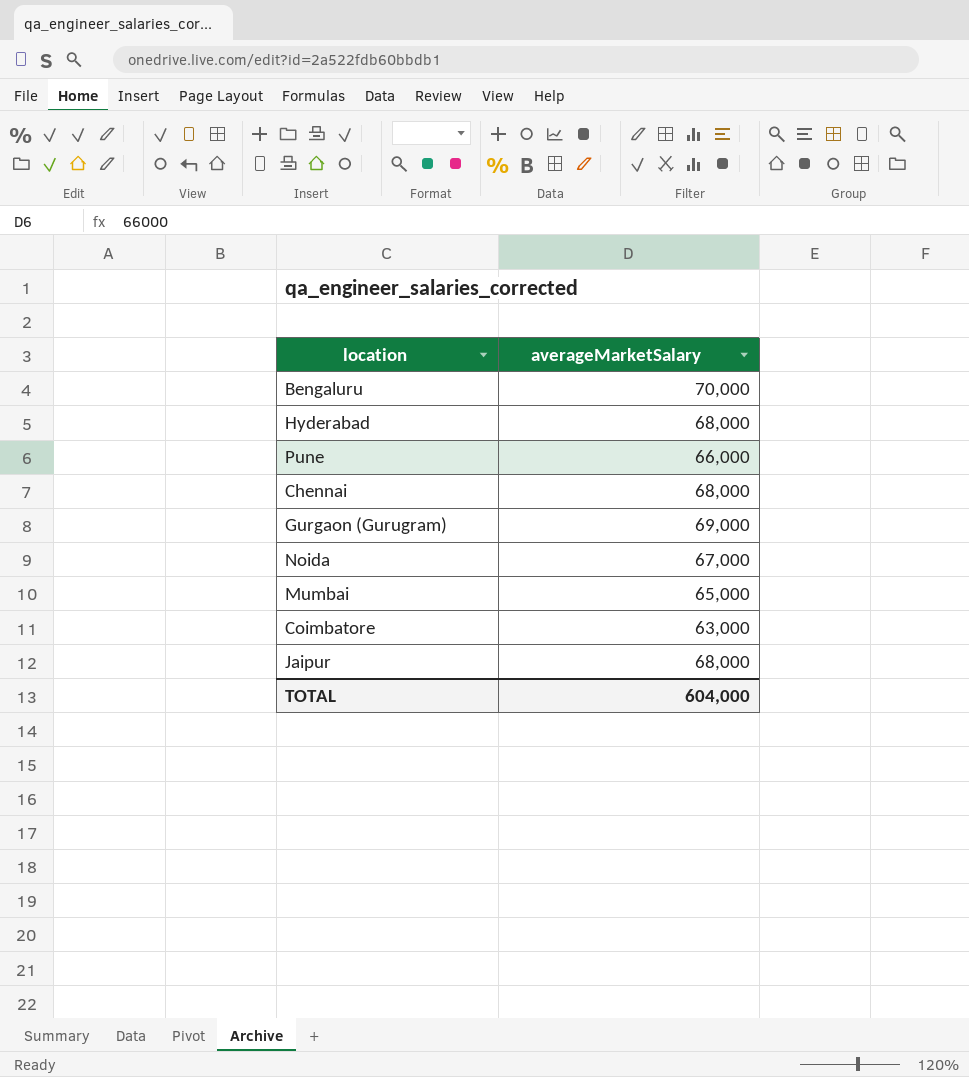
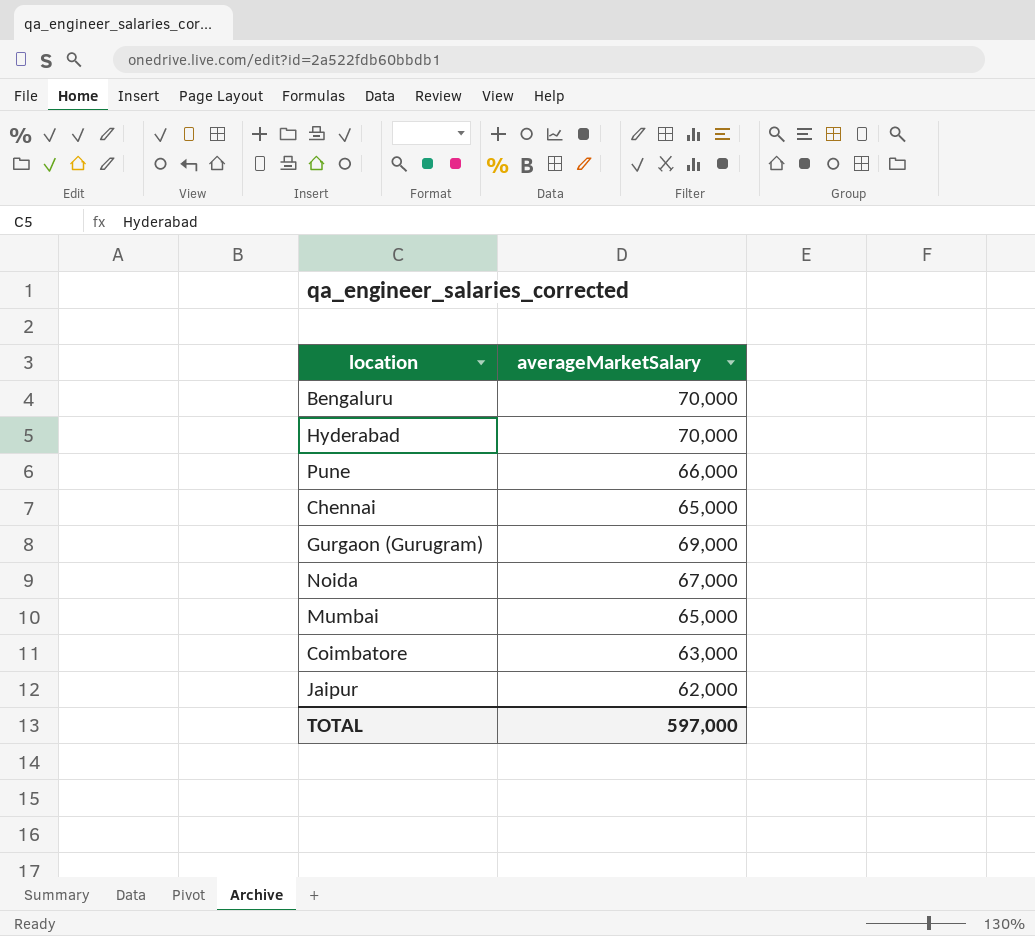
Hyderabad | averageMarketSalary: 68,000 -> 70,000
Chennai | averageMarketSalary: 68,000 -> 65,000
Jaipur | averageMarketSalary: 68,000 -> 62,000
TOTAL | averageMarketSalary: 604,000 -> 597,000

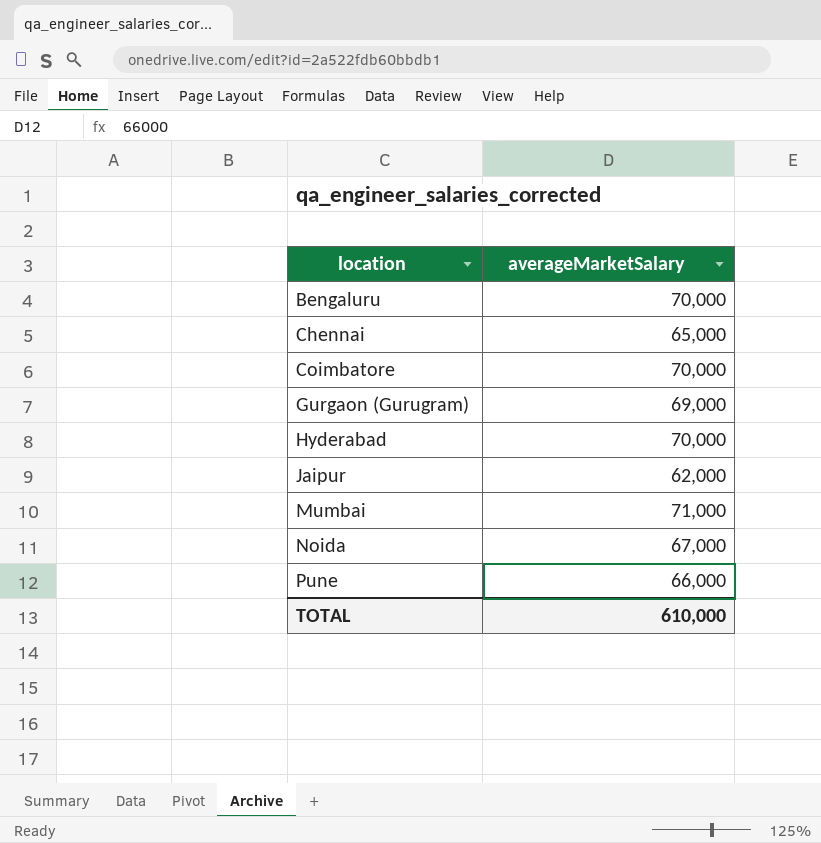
row order: none -> location ascending
Coimbatore | averageMarketSalary: 63,000 -> 70,000
Mumbai | averageMarketSalary: 65,000 -> 71,000
TOTAL | averageMarketSalary: 597,000 -> 610,000

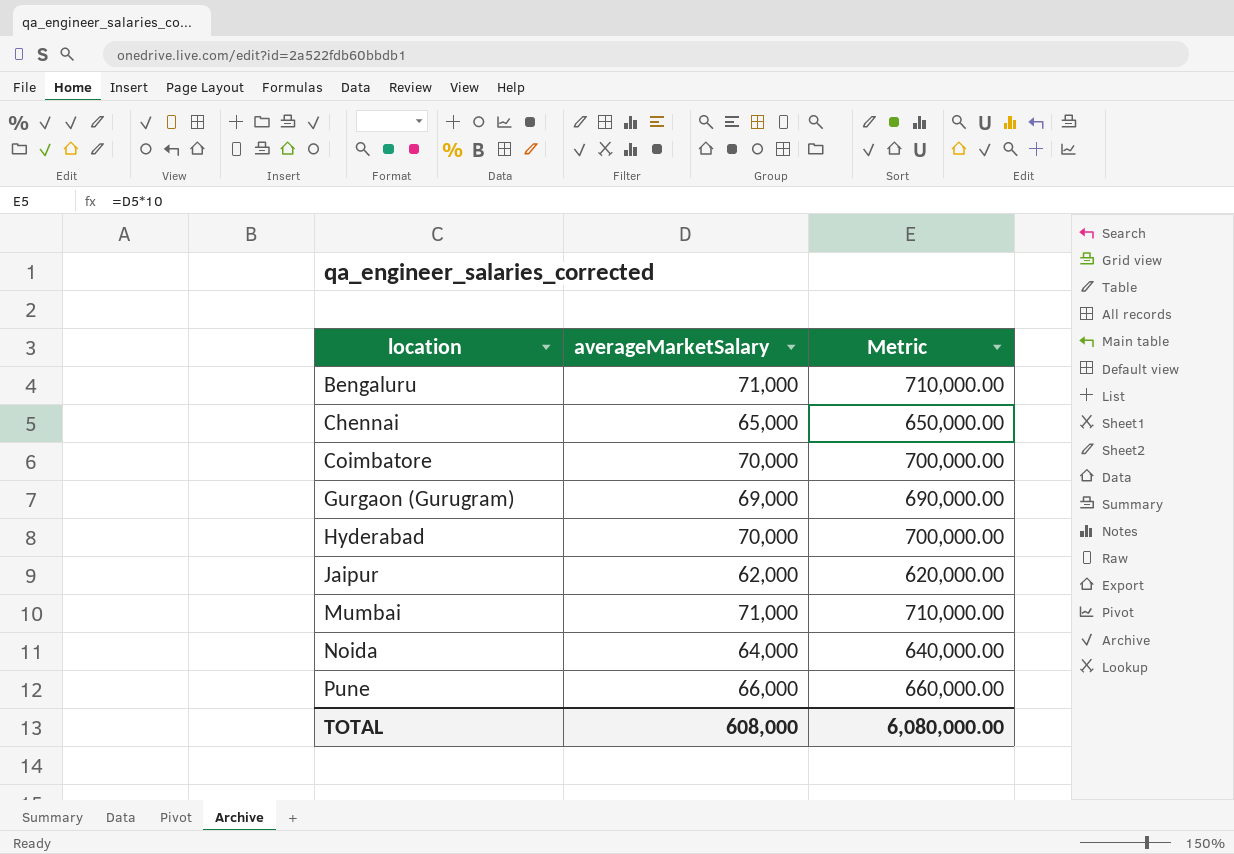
column Metric | formula: none -> [averageMarketSalary] * 10
Bengaluru | averageMarketSalary: 70,000 -> 71,000
Noida | averageMarketSalary: 67,000 -> 64,000
TOTAL | averageMarketSalary: 610,000 -> 608,000

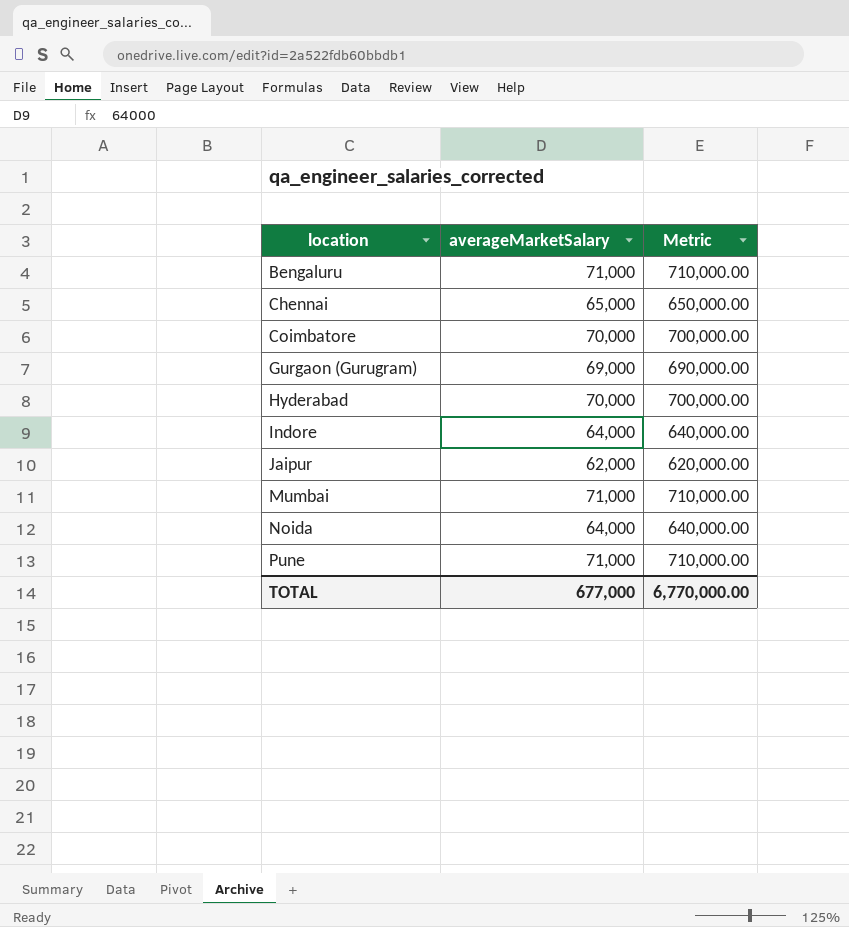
row Indore: none -> 64,000 | 640,000.00
Pune | averageMarketSalary: 66,000 -> 71,000
Pune | Metric: 660,000.00 -> 710,000.00
TOTAL | averageMarketSalary: 608,000 -> 677,000
TOTAL | Metric: 6,080,000.00 -> 6,770,000.00

